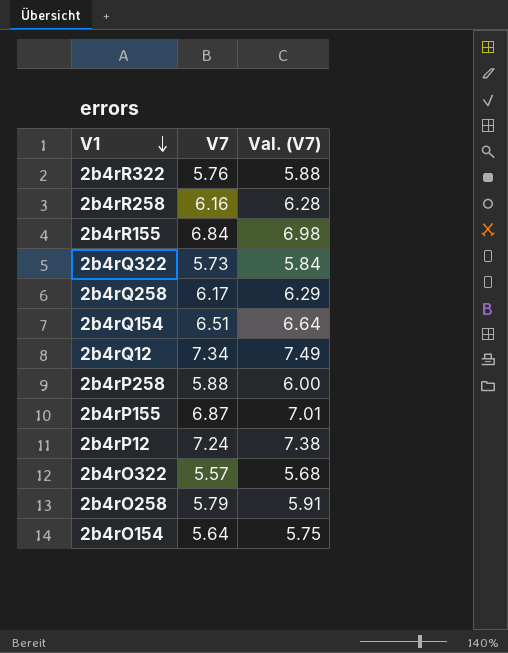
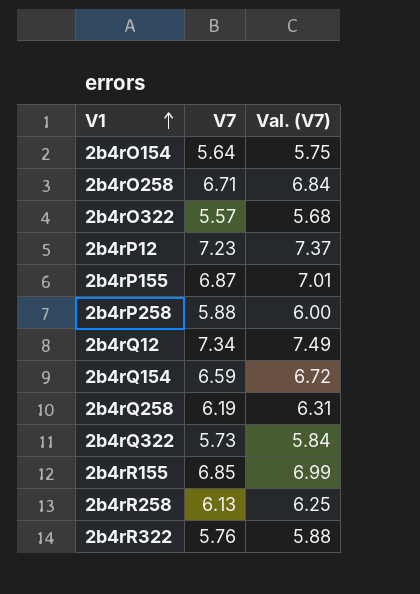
row order: V1 descending -> V1 ascending
2b4rO258 | V7: 5.79 -> 6.71
2b4rO258 | Val. (V7): 5.91 -> 6.84
2b4rP12 | V7: 7.24 -> 7.23
2b4rP12 | Val. (V7): 7.38 -> 7.37
2b4rQ154 | V7: 6.51 -> 6.59
2b4rQ154 | Val. (V7): 6.64 -> 6.72
2b4rQ258 | V7: 6.17 -> 6.19
2b4rQ258 | Val. (V7): 6.29 -> 6.31
2b4rR155 | V7: 6.84 -> 6.85
2b4rR155 | Val. (V7): 6.98 -> 6.99
2b4rR258 | V7: 6.16 -> 6.13
2b4rR258 | Val. (V7): 6.28 -> 6.25

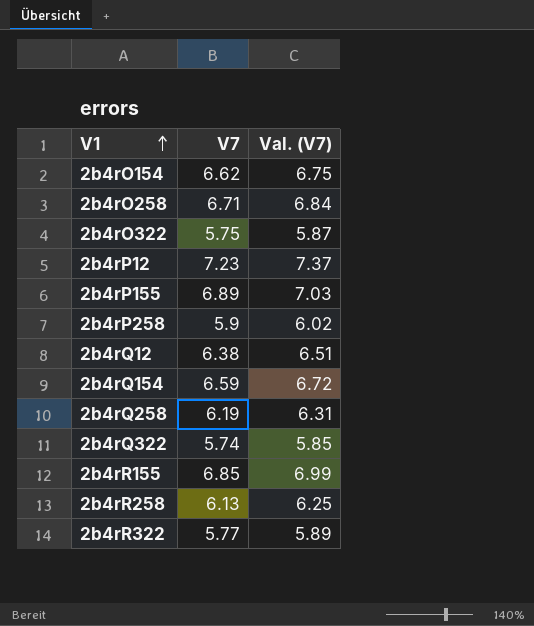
2b4rO154 | V7: 5.64 -> 6.62
2b4rO154 | Val. (V7): 5.75 -> 6.75
2b4rO322 | V7: 5.57 -> 5.75
2b4rO322 | Val. (V7): 5.68 -> 5.87
2b4rP155 | V7: 6.87 -> 6.89
2b4rP155 | Val. (V7): 7.01 -> 7.03
2b4rP258 | V7: 5.88 -> 5.9
2b4rP258 | Val. (V7): 6.00 -> 6.02
2b4rQ12 | V7: 7.34 -> 6.38
2b4rQ12 | Val. (V7): 7.49 -> 6.51
2b4rQ322 | V7: 5.73 -> 5.74
2b4rQ322 | Val. (V7): 5.84 -> 5.85
2b4rR322 | V7: 5.76 -> 5.77
2b4rR322 | Val. (V7): 5.88 -> 5.89

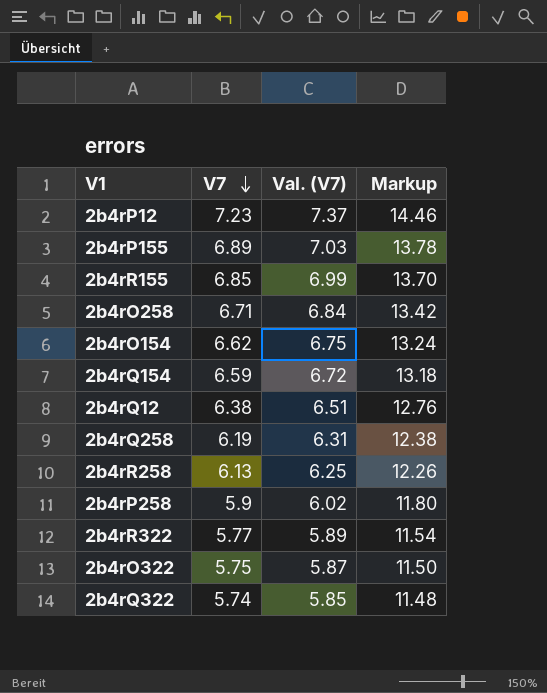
row order: V1 ascending -> V7 descending
column Markup | formula: none -> [V7] * 2

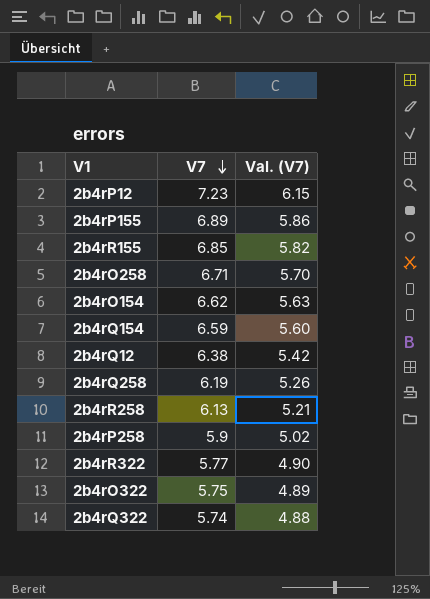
column Markup | formula: [V7] * 2 -> none
column Val. (V7) | formula: [V7] * 1.02 -> [V7] * 0.85

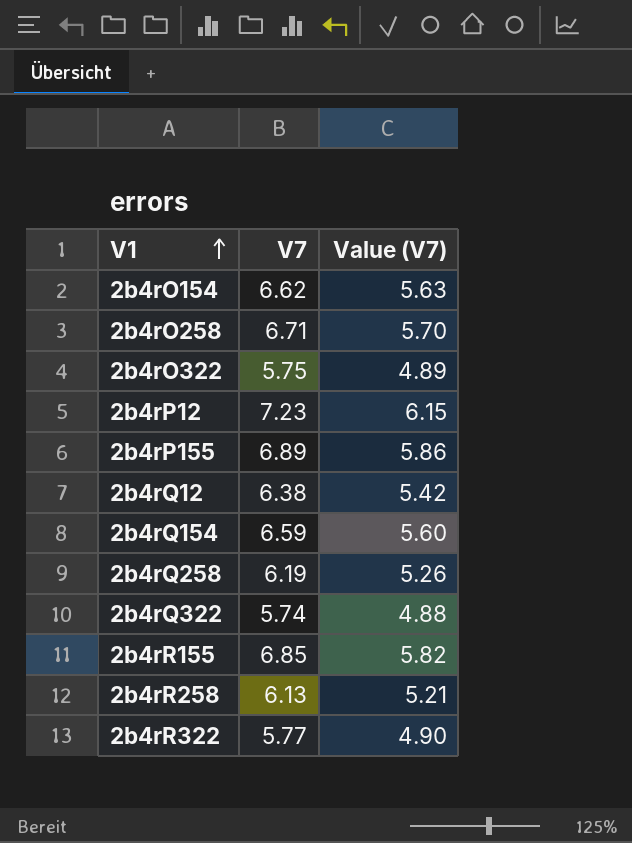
row order: V7 descending -> V1 ascending
column name: Val. (V7) -> Value (V7)
row 2b4rP258: 5.9 | 5.02 -> none

